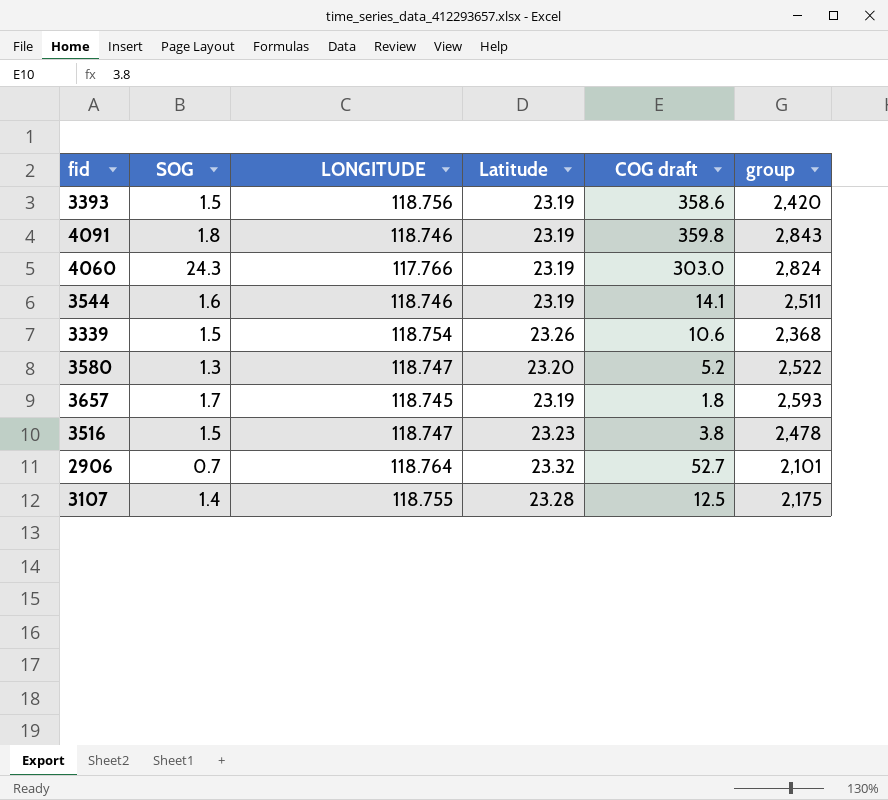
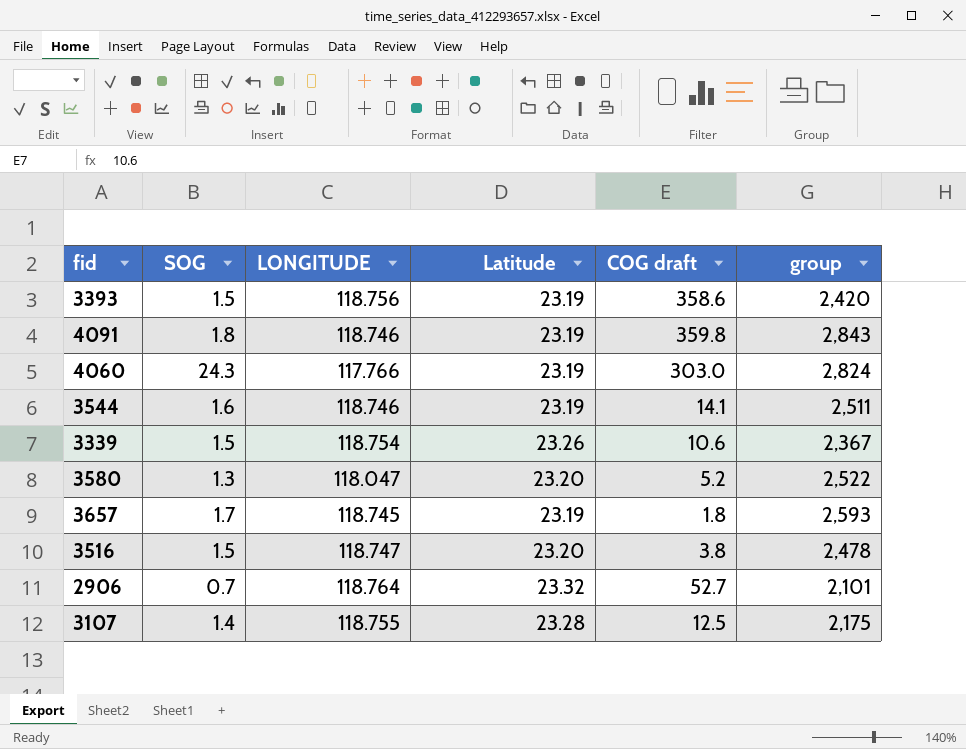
3339 | group: 2,368 -> 2,367
3580 | LONGITUDE: 118.747 -> 118.047
3516 | Latitude: 23.23 -> 23.20

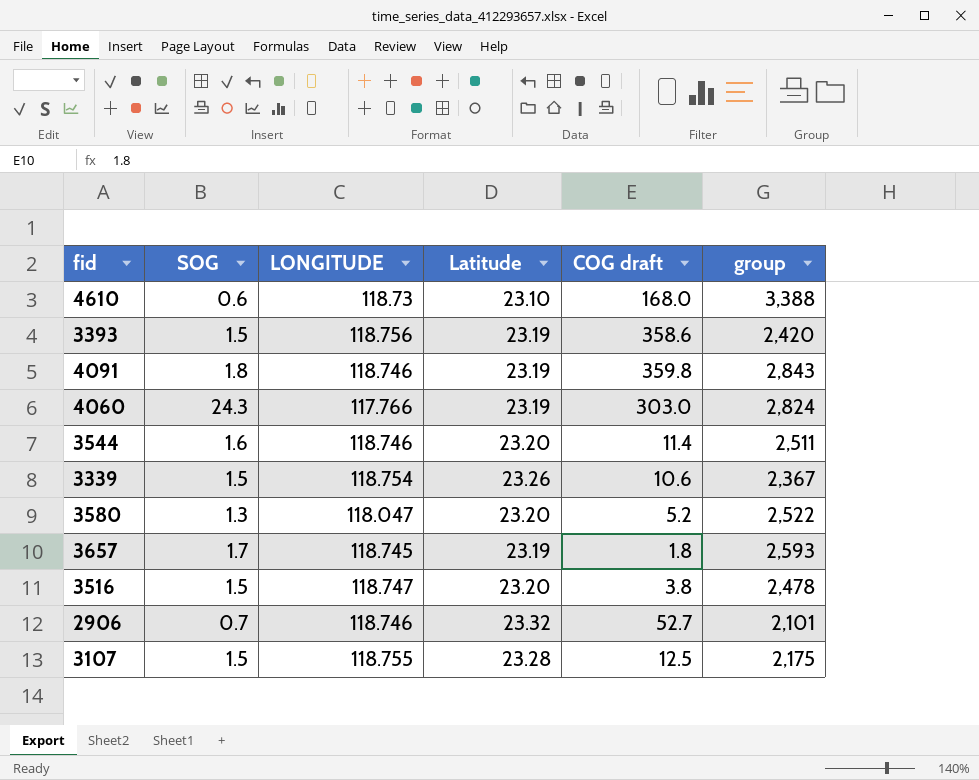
row 4610: none -> 0.6 | 118.73 | 23.10 | 168.0 | 3,388
3544 | Latitude: 23.19 -> 23.20
3544 | COG draft: 14.1 -> 11.4
2906 | LONGITUDE: 118.764 -> 118.746
3107 | SOG: 1.4 -> 1.5

